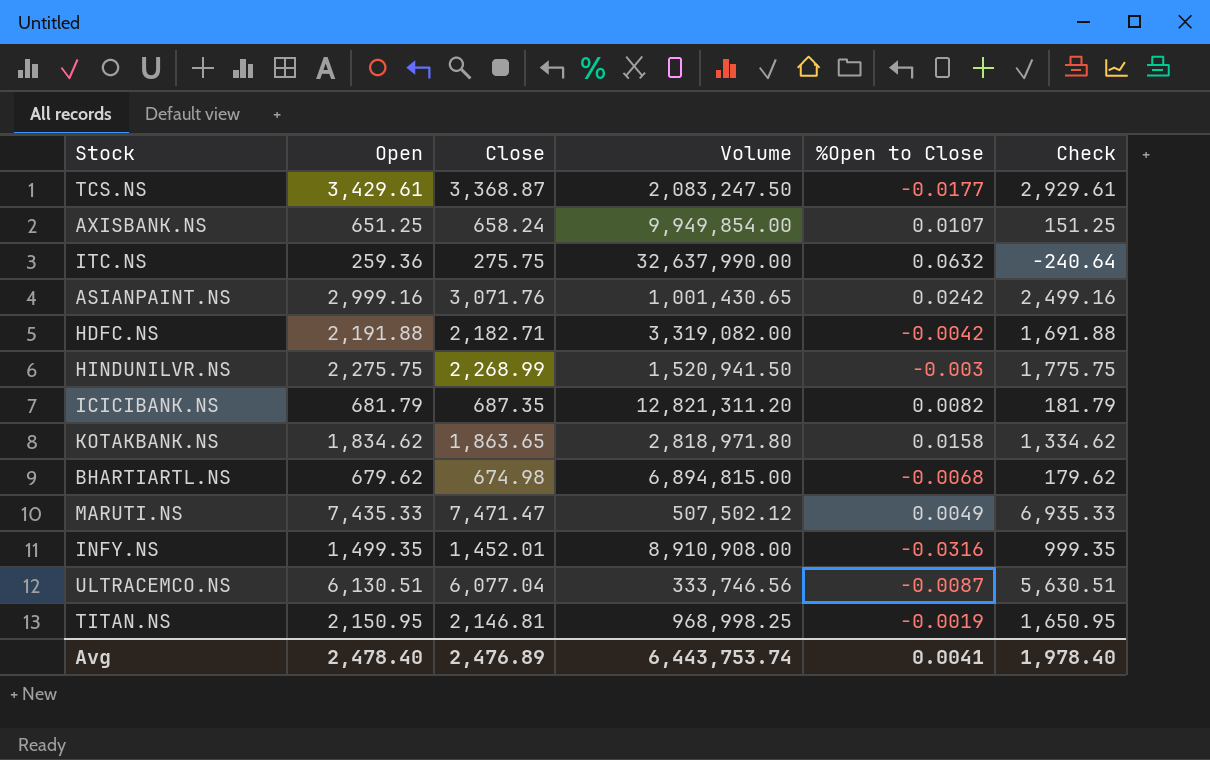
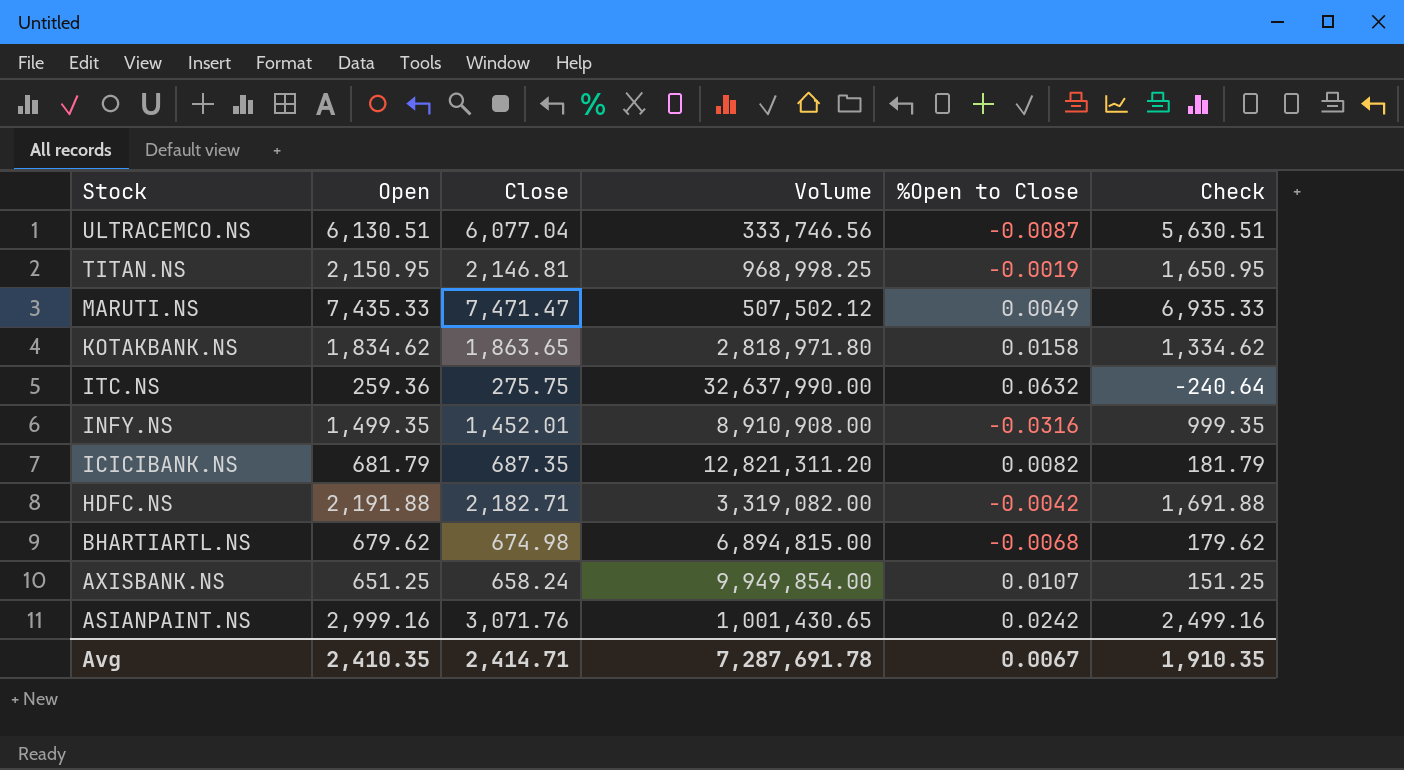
row order: none -> Stock descending
row TCS.NS: 3,429.61 | 3,368.87 | 2,083,247.50 | -0.0177 | 2,929.61 -> none
row HINDUNILVR.NS: 2,275.75 | 2,268.99 | 1,520,941.50 | -0.003 | 1,775.75 -> none
Avg | Open: 2,478.40 -> 2,410.35
Avg | Close: 2,476.89 -> 2,414.71
Avg | Volume: 6,443,753.74 -> 7,287,691.78
Avg | %Open to Close: 0.0041 -> 0.0067
Avg | Check: 1,978.40 -> 1,910.35

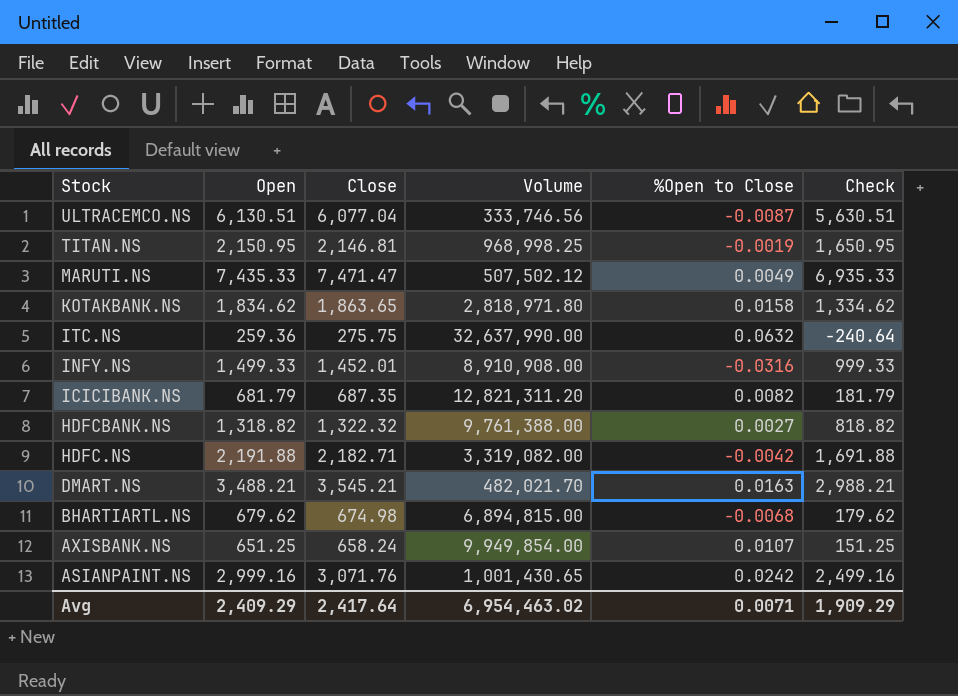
INFY.NS | Open: 1,499.35 -> 1,499.33
INFY.NS | Check: 999.35 -> 999.33
row HDFCBANK.NS: none -> 1,318.82 | 1,322.32 | 9,761,388.00 | 0.0027 | 818.82
row DMART.NS: none -> 3,488.21 | 3,545.21 | 482,021.70 | 0.0163 | 2,988.21
Avg | Open: 2,410.35 -> 2,409.29
Avg | Close: 2,414.71 -> 2,417.64
Avg | Volume: 7,287,691.78 -> 6,954,463.02
Avg | %Open to Close: 0.0067 -> 0.0071
Avg | Check: 1,910.35 -> 1,909.29

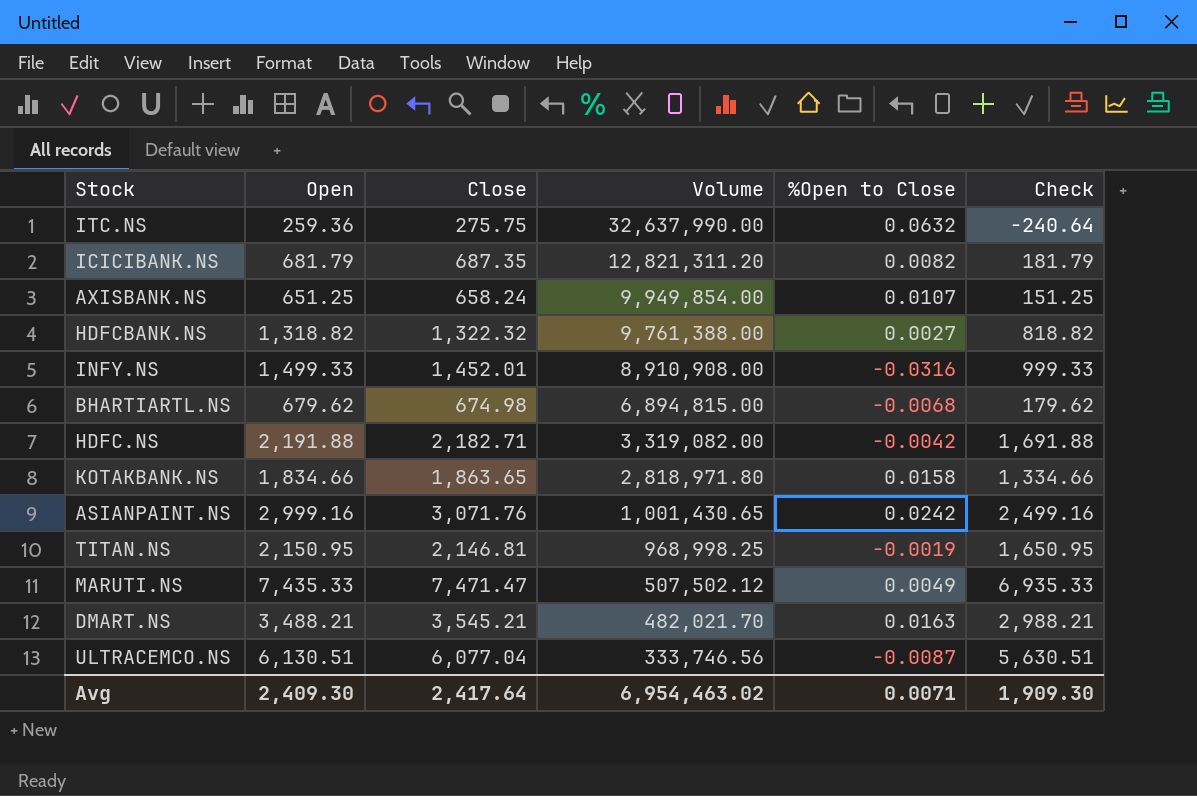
row order: Stock descending -> Volume descending
KOTAKBANK.NS | Open: 1,834.62 -> 1,834.66
KOTAKBANK.NS | Check: 1,334.62 -> 1,334.66
Avg | Open: 2,409.29 -> 2,409.30
Avg | Check: 1,909.29 -> 1,909.30

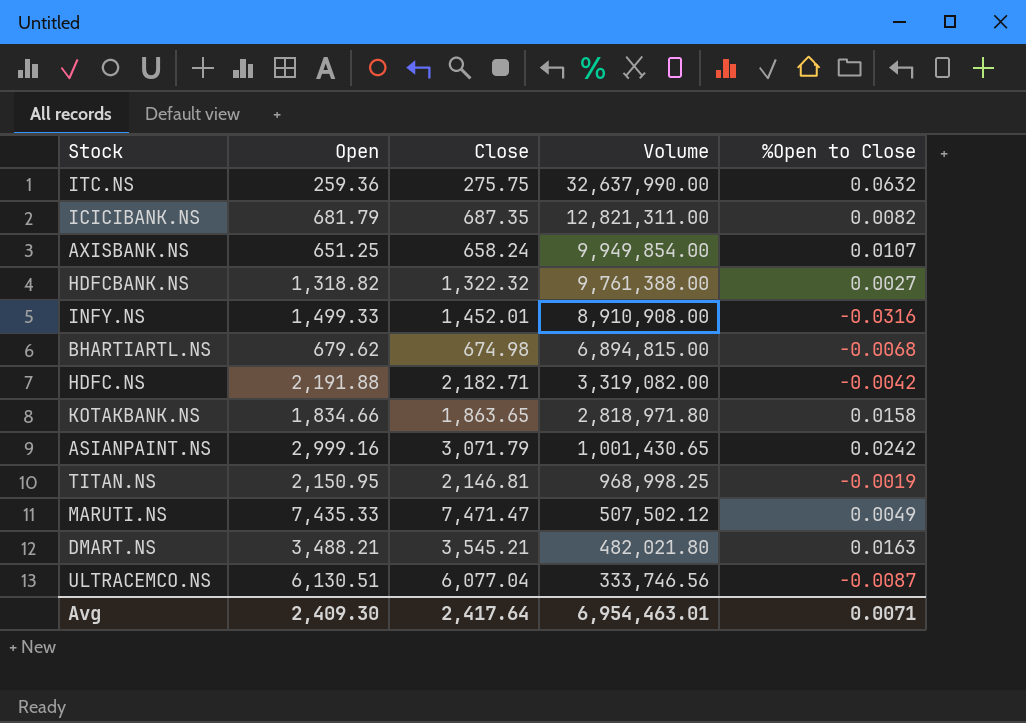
column Check | formula: [Open] - 500 -> none
ICICIBANK.NS | Volume: 12,821,311.20 -> 12,821,311.00
ASIANPAINT.NS | Close: 3,071.76 -> 3,071.79
DMART.NS | Volume: 482,021.70 -> 482,021.80
Avg | Volume: 6,954,463.02 -> 6,954,463.01

